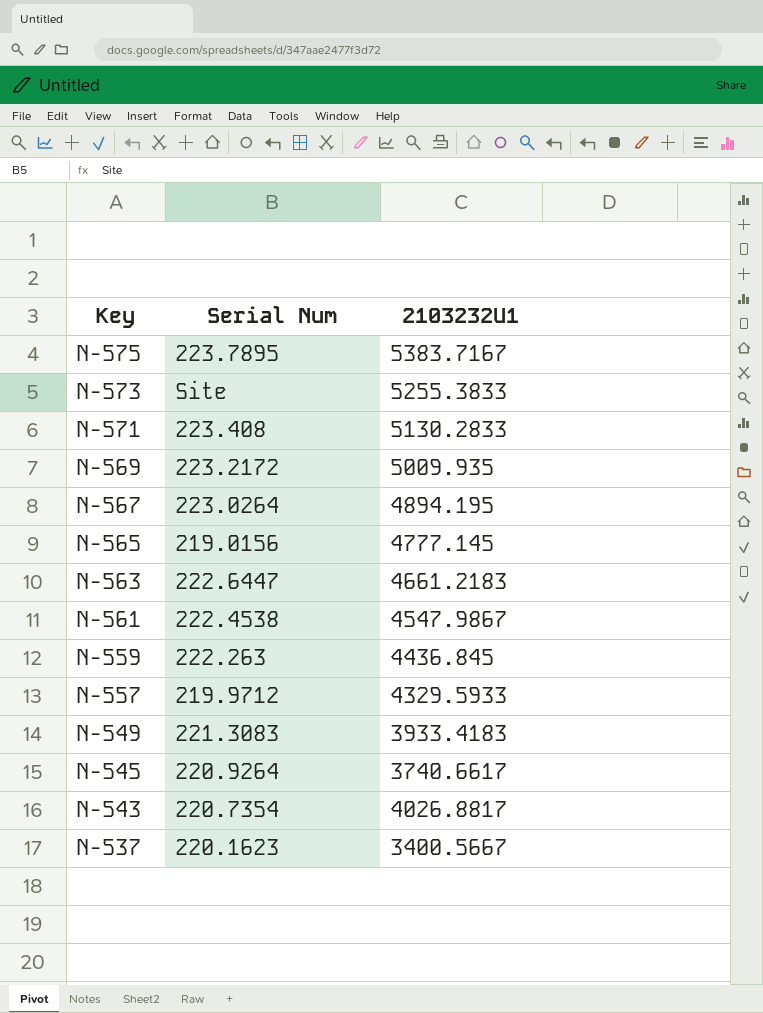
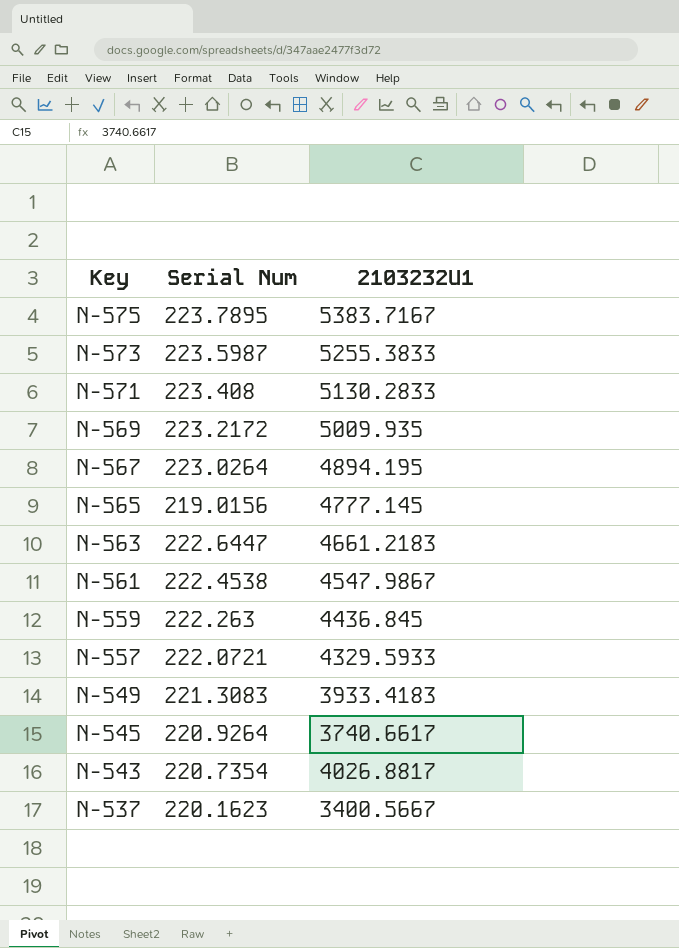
N-573 | Serial Num: Site -> 223.5987
N-557 | Serial Num: 219.9712 -> 222.0721

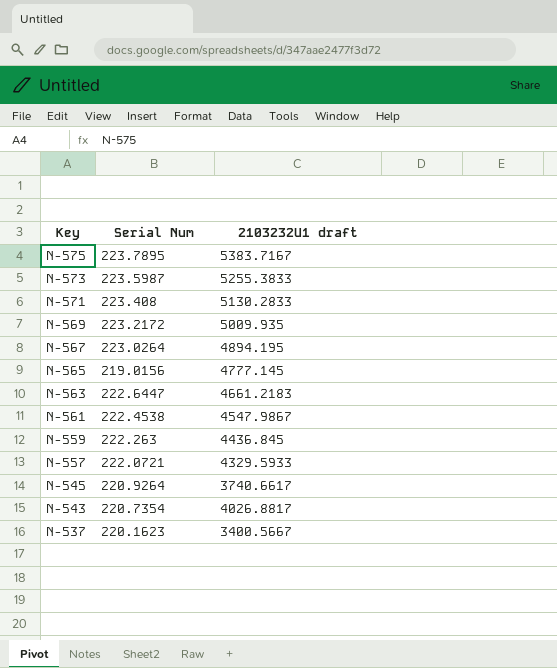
column name: 2103232U1 -> 2103232U1 draft
row N-549: 221.3083 | 3933.4183 -> none

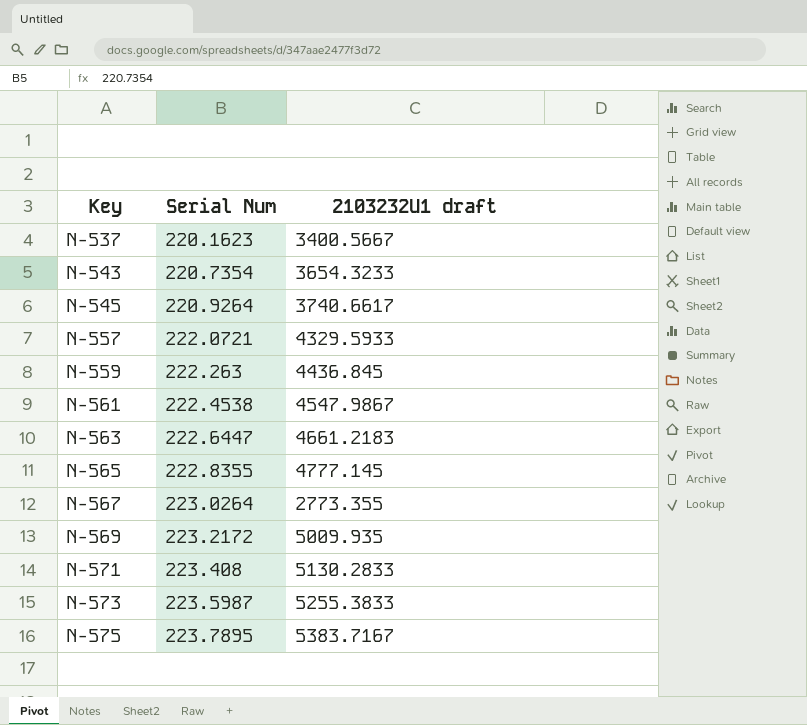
row order: Key descending -> Key ascending
N-543 | 2103232U1 draft: 4026.8817 -> 3654.3233
N-565 | Serial Num: 219.0156 -> 222.8355
N-567 | 2103232U1 draft: 4894.195 -> 2773.355

